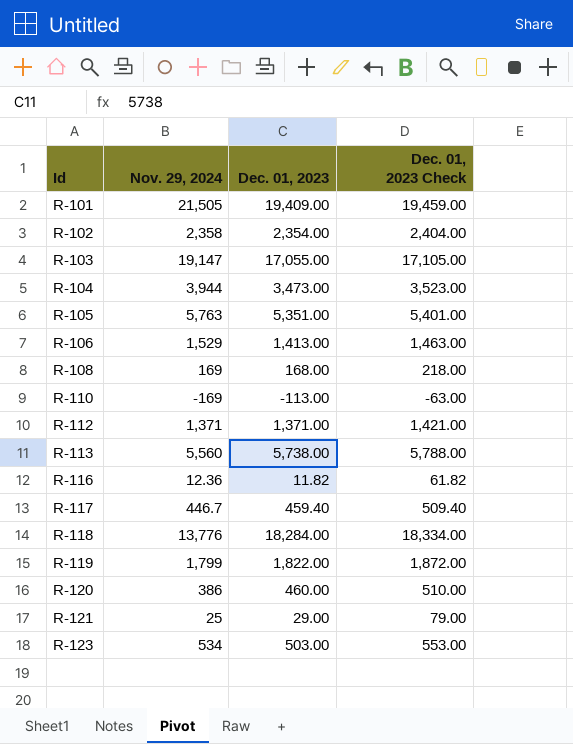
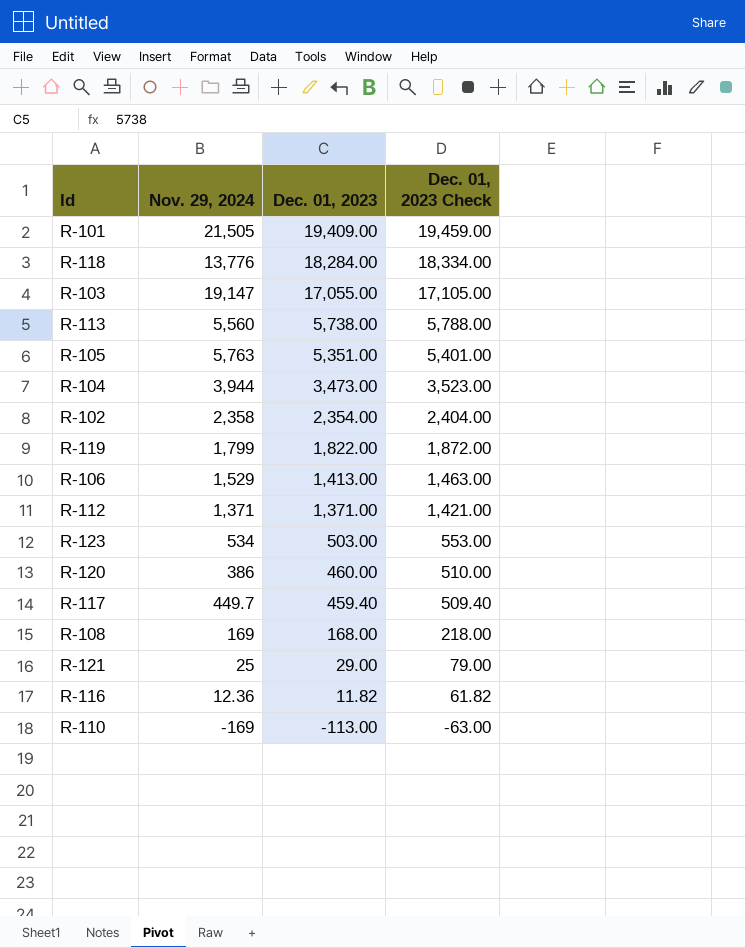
row order: Id ascending -> Dec. 01, 2023 descending
R-117 | Nov. 29, 2024: 446.7 -> 449.7

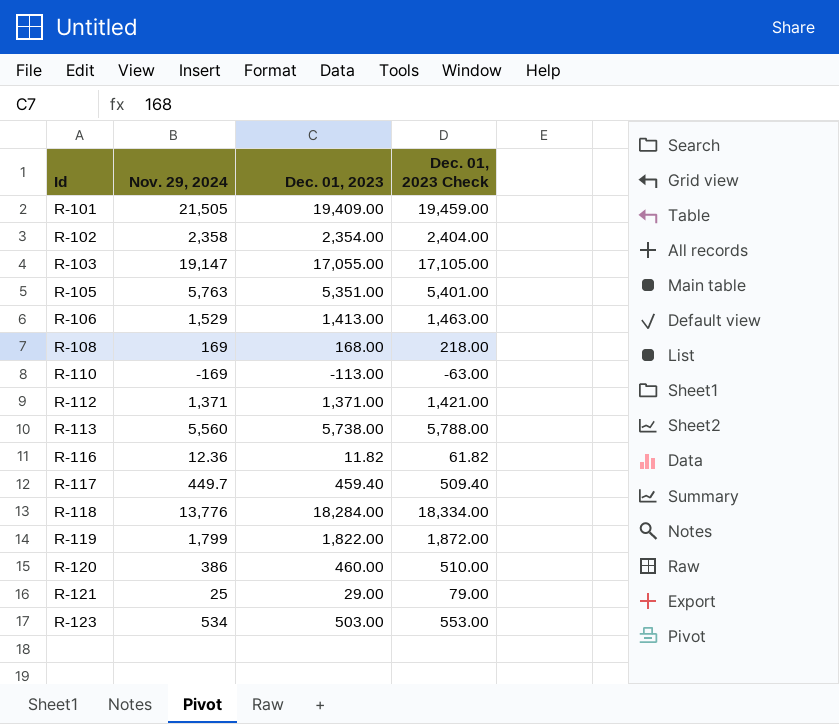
row order: Dec. 01, 2023 descending -> Id ascending
row R-104: 3,944 | 3,473.00 | 3,523.00 -> none

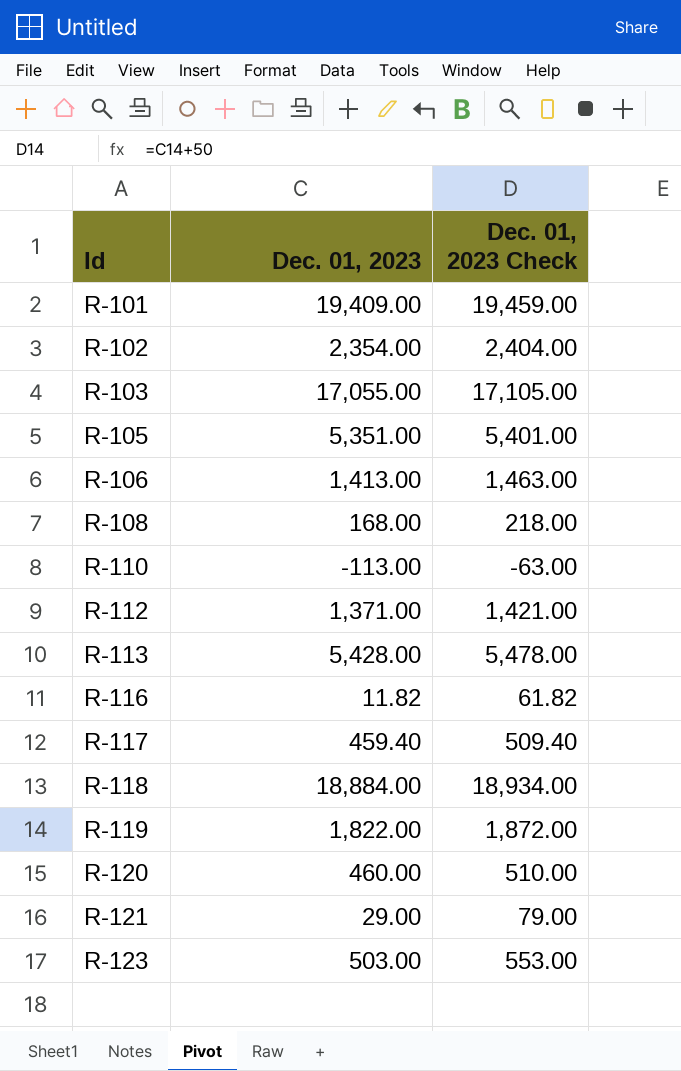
column Nov. 29, 2024 | position: 2 -> none
R-113 | Dec. 01, 2023: 5,738.00 -> 5,428.00
R-113 | Dec. 01, 2023 Check: 5,788.00 -> 5,478.00
R-118 | Dec. 01, 2023: 18,284.00 -> 18,884.00
R-118 | Dec. 01, 2023 Check: 18,334.00 -> 18,934.00

